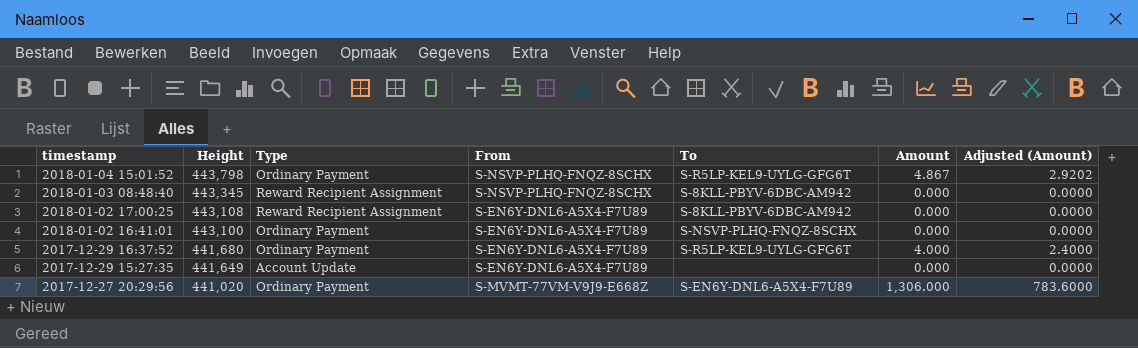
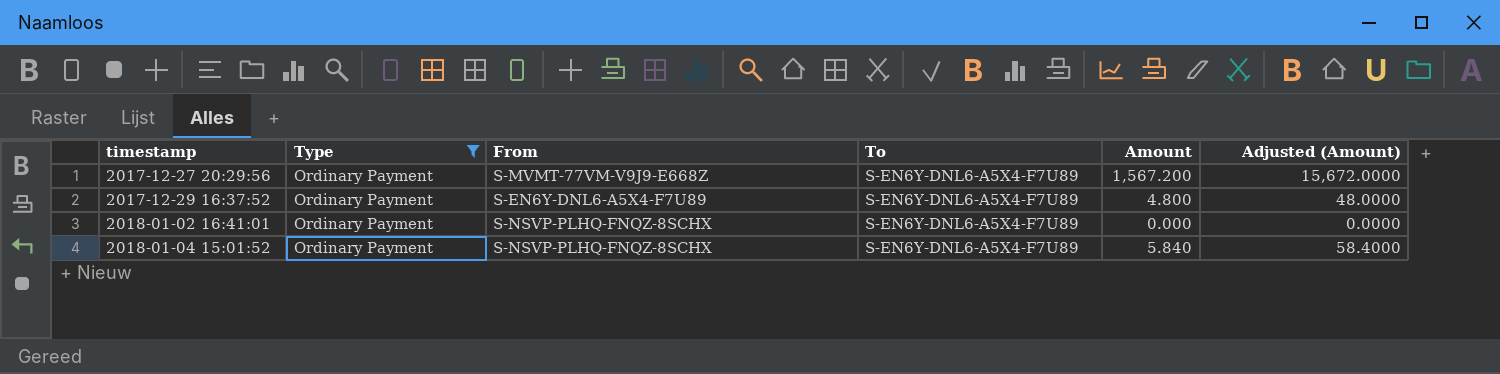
filter: none -> Type = Ordinary Payment
row order: timestamp descending -> timestamp ascending
column Height | position: 2 -> none
column Adjusted (Amount) | formula: [Amount] * 0.6 -> [Amount] * 10
2017-12-27 20:29:56 | Amount: 1,306.000 -> 1,567.200
2017-12-29 16:37:52 | To: S-R5LP-KEL9-UYLG-GFG6T -> S-EN6Y-DNL6-A5X4-F7U89
2017-12-29 16:37:52 | Amount: 4.000 -> 4.800
2018-01-02 16:41:01 | From: S-EN6Y-DNL6-A5X4-F7U89 -> S-NSVP-PLHQ-FNQZ-8SCHX
2018-01-02 16:41:01 | To: S-NSVP-PLHQ-FNQZ-8SCHX -> S-EN6Y-DNL6-A5X4-F7U89
2018-01-04 15:01:52 | To: S-R5LP-KEL9-UYLG-GFG6T -> S-EN6Y-DNL6-A5X4-F7U89
2018-01-04 15:01:52 | Amount: 4.867 -> 5.840

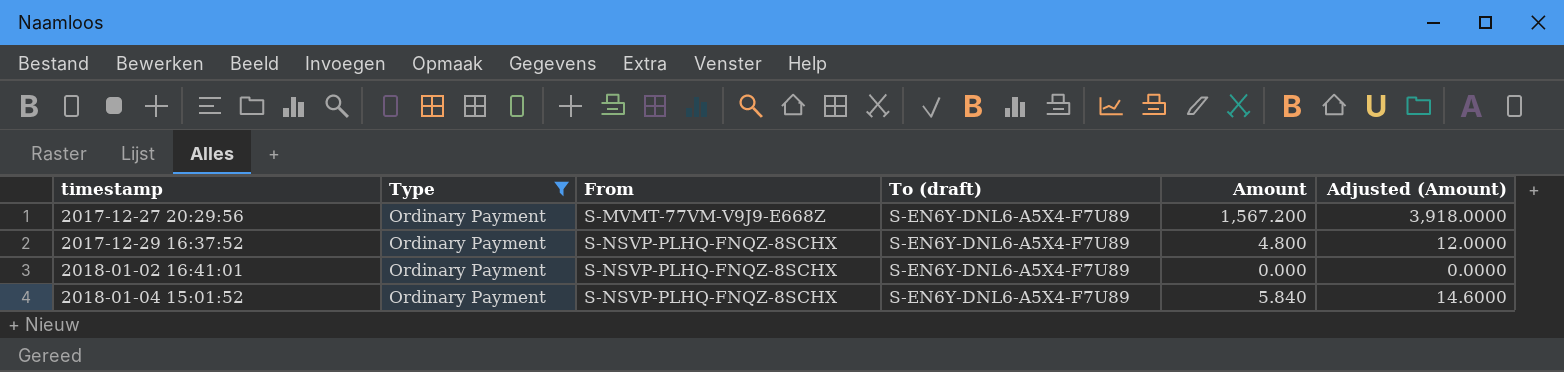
column name: To -> To (draft)
column Adjusted (Amount) | formula: [Amount] * 10 -> [Amount] * 2.5
2017-12-29 16:37:52 | From: S-EN6Y-DNL6-A5X4-F7U89 -> S-NSVP-PLHQ-FNQZ-8SCHX

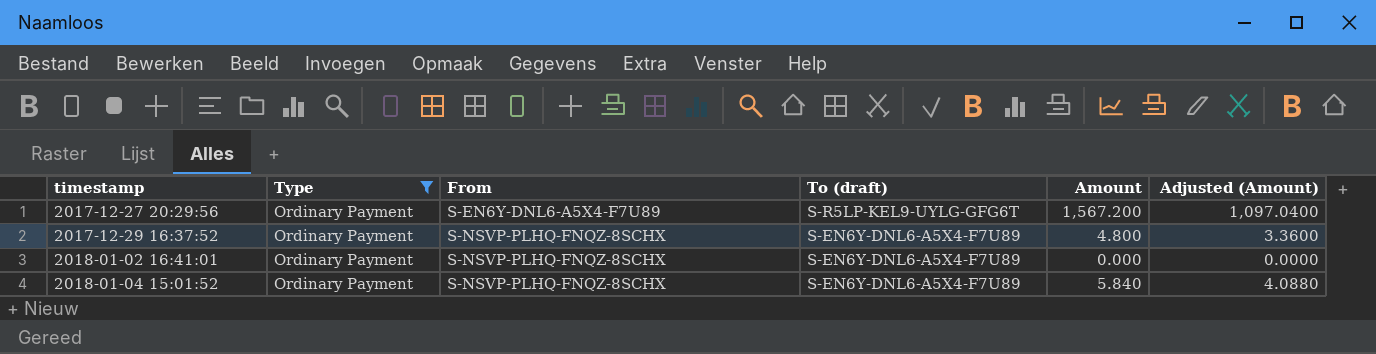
column Adjusted (Amount) | formula: [Amount] * 2.5 -> [Amount] * 0.7
2017-12-27 20:29:56 | From: S-MVMT-77VM-V9J9-E668Z -> S-EN6Y-DNL6-A5X4-F7U89
2017-12-27 20:29:56 | To (draft): S-EN6Y-DNL6-A5X4-F7U89 -> S-R5LP-KEL9-UYLG-GFG6T

